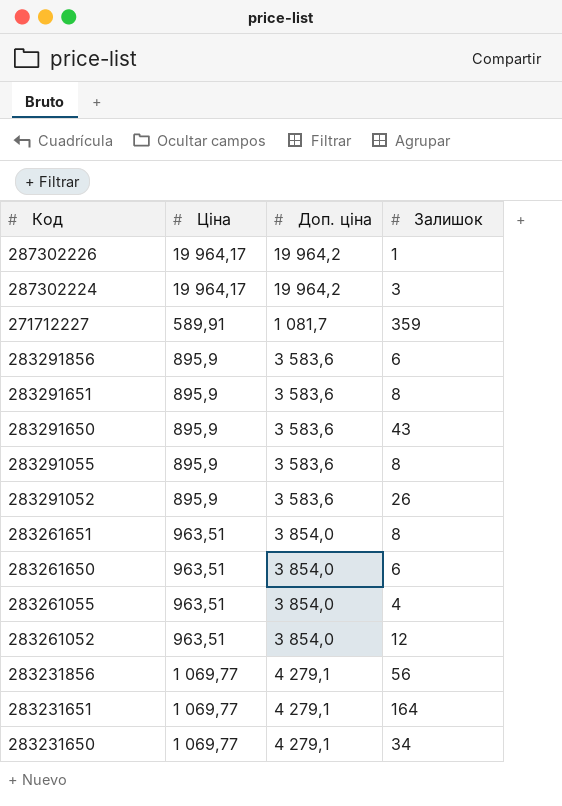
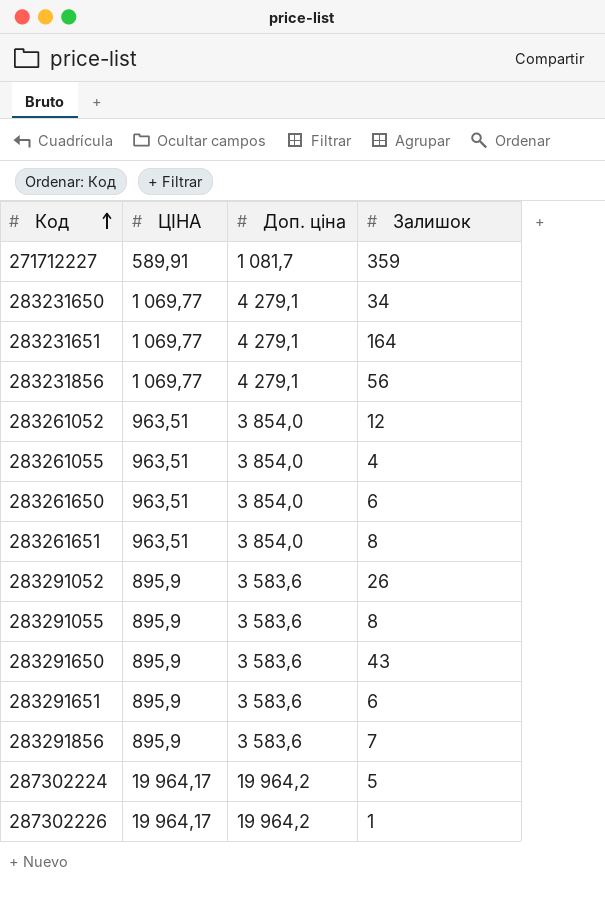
row order: none -> Код ascending
column name: Ціна -> ЦІНА
283291651 | Залишок: 8 -> 6
283291856 | Залишок: 6 -> 7
287302224 | Залишок: 3 -> 5

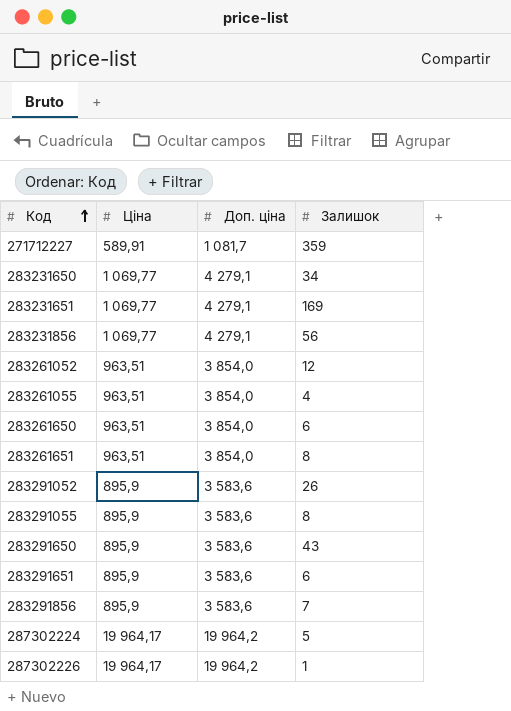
column name: ЦІНА -> Ціна
283231651 | Залишок: 164 -> 169

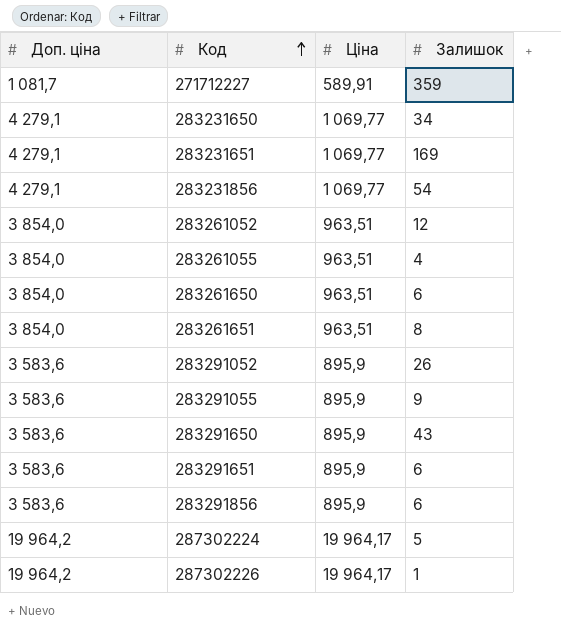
column Доп. ціна | position: 3 -> 1
283231856 | Залишок: 56 -> 54
283291055 | Залишок: 8 -> 9
283291856 | Залишок: 7 -> 6

